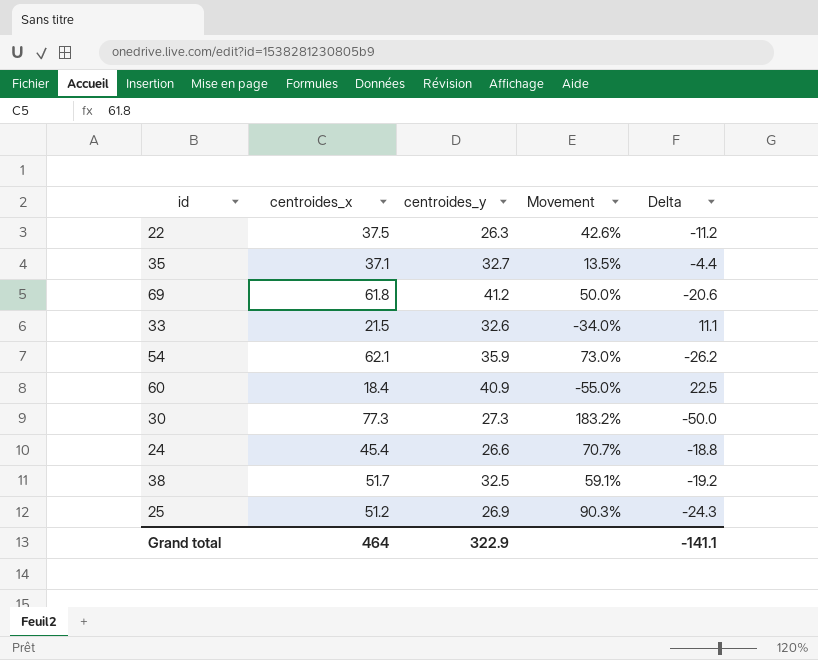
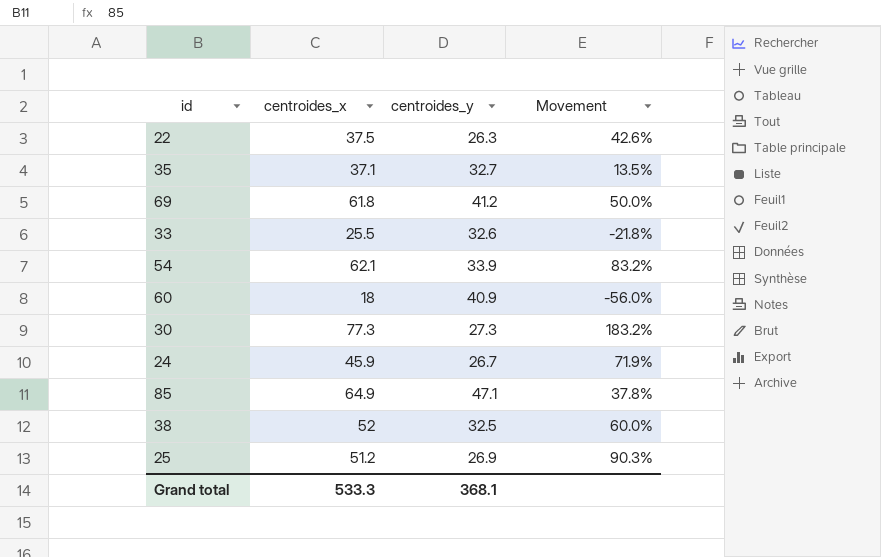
column Delta | formula: [centroides_y] - [centroides_x] -> none
33 | centroides_x: 21.5 -> 25.5
33 | Movement: -34.0% -> -21.8%
54 | centroides_y: 35.9 -> 33.9
54 | Movement: 73.0% -> 83.2%
60 | centroides_x: 18.4 -> 18
60 | Movement: -55.0% -> -56.0%
24 | centroides_x: 45.4 -> 45.9
24 | centroides_y: 26.6 -> 26.7
24 | Movement: 70.7% -> 71.9%
row 85: none -> 64.9 | 47.1 | 37.8%
38 | centroides_x: 51.7 -> 52
38 | Movement: 59.1% -> 60.0%
Grand total | centroides_x: 464 -> 533.3
Grand total | centroides_y: 322.9 -> 368.1

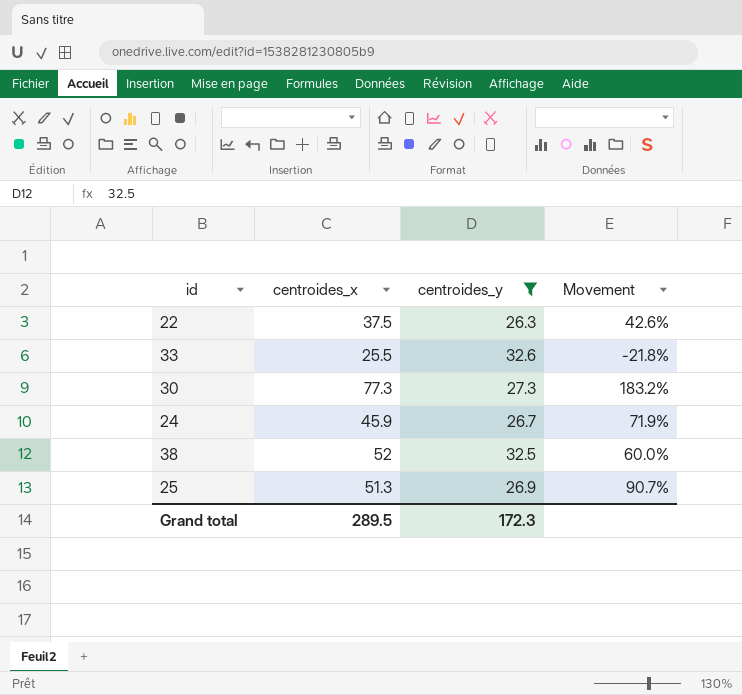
filter: none -> centroides_y <= 32.6
25 | centroides_x: 51.2 -> 51.3
25 | Movement: 90.3% -> 90.7%
Grand total | centroides_x: 533.3 -> 289.5
Grand total | centroides_y: 368.1 -> 172.3

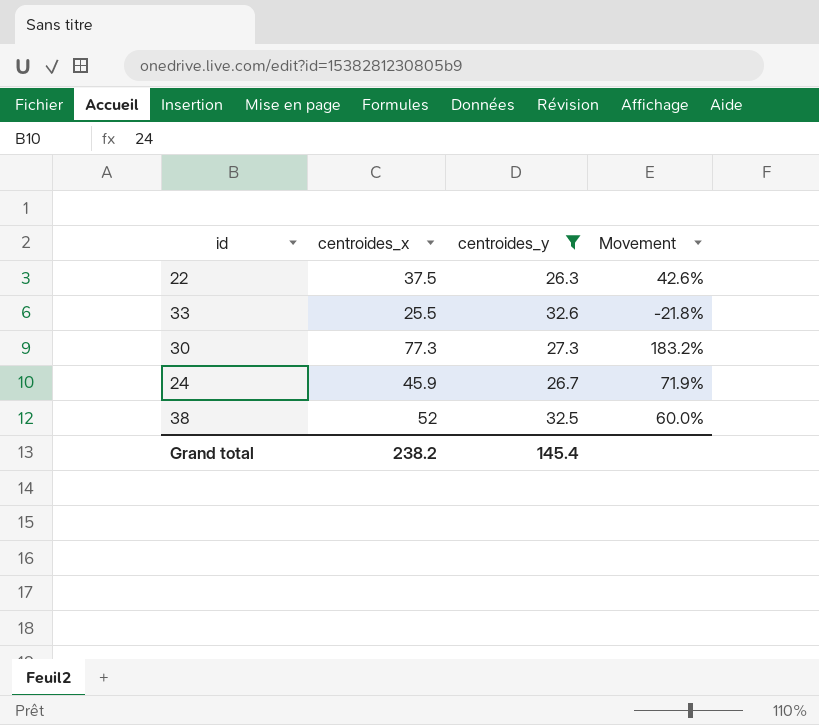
row 25: 51.3 | 26.9 | 90.7% -> none
Grand total | centroides_x: 289.5 -> 238.2
Grand total | centroides_y: 172.3 -> 145.4

